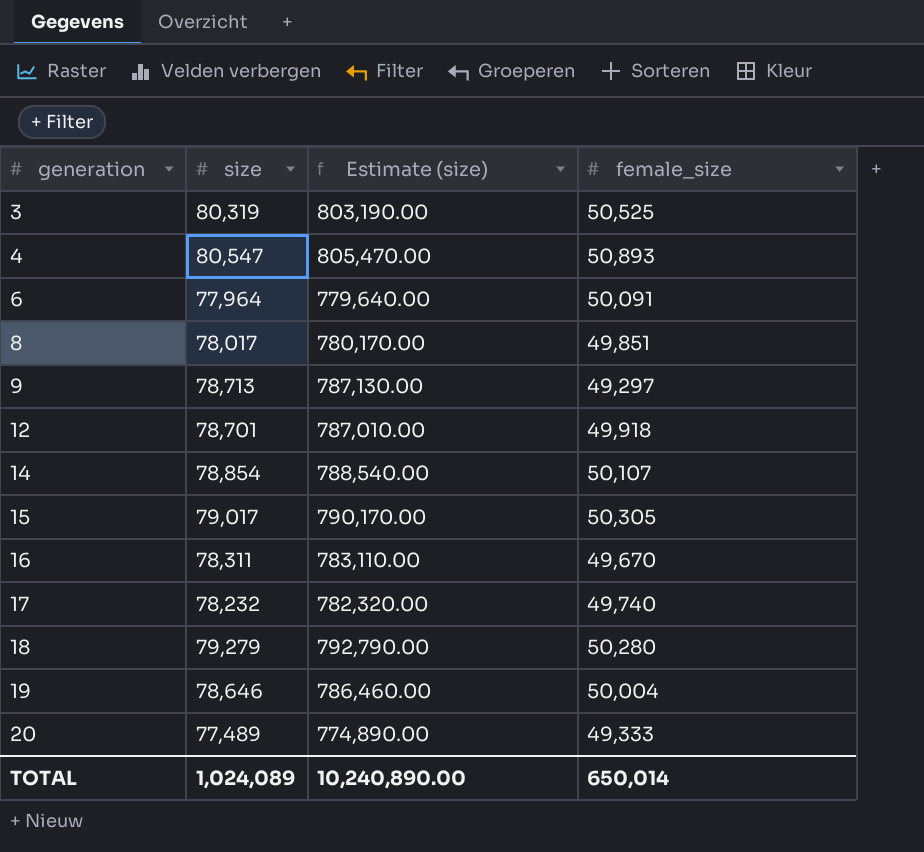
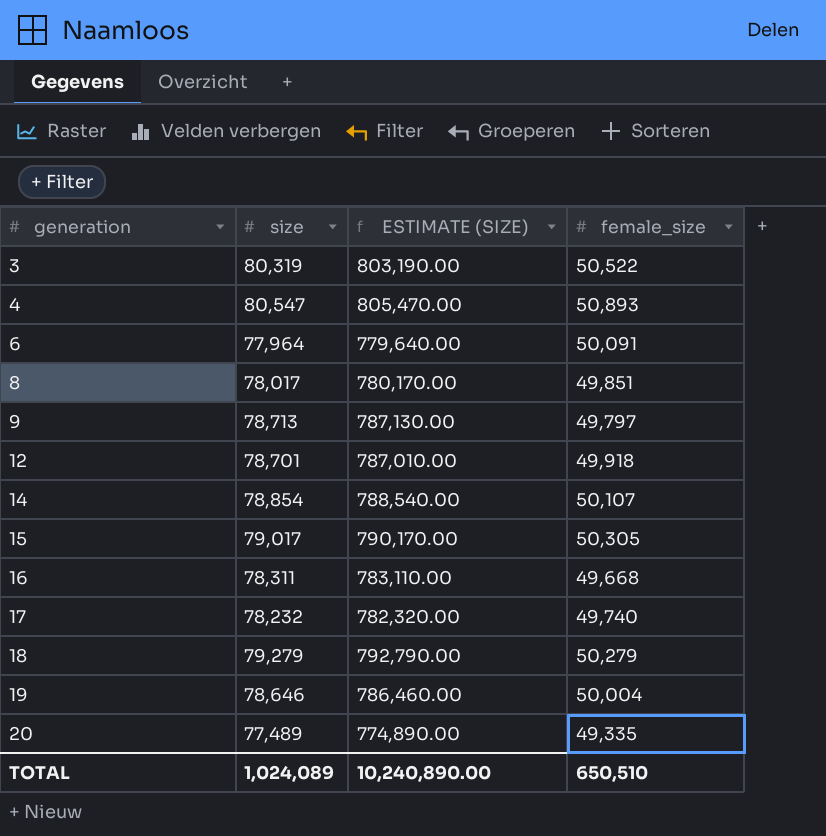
column name: Estimate (size) -> ESTIMATE (SIZE)
3 | female_size: 50,525 -> 50,522
9 | female_size: 49,297 -> 49,797
16 | female_size: 49,670 -> 49,668
18 | female_size: 50,280 -> 50,279
20 | female_size: 49,333 -> 49,335
TOTAL | female_size: 650,014 -> 650,510

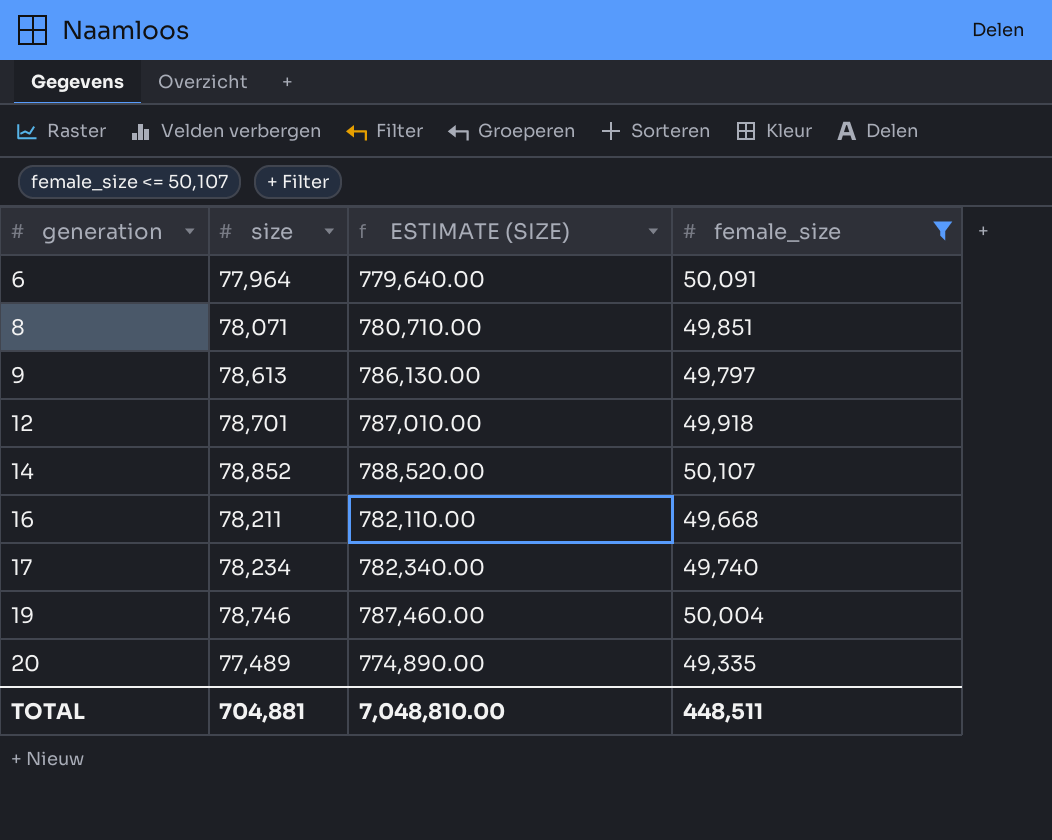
filter: none -> female_size <= 50,107
8 | size: 78,017 -> 78,071
8 | ESTIMATE (SIZE): 780,170.00 -> 780,710.00
9 | size: 78,713 -> 78,613
9 | ESTIMATE (SIZE): 787,130.00 -> 786,130.00
14 | size: 78,854 -> 78,852
14 | ESTIMATE (SIZE): 788,540.00 -> 788,520.00
16 | size: 78,311 -> 78,211
16 | ESTIMATE (SIZE): 783,110.00 -> 782,110.00
17 | size: 78,232 -> 78,234
17 | ESTIMATE (SIZE): 782,320.00 -> 782,340.00
19 | size: 78,646 -> 78,746
19 | ESTIMATE (SIZE): 786,460.00 -> 787,460.00
TOTAL | size: 1,024,089 -> 704,881
TOTAL | ESTIMATE (SIZE): 10,240,890.00 -> 7,048,810.00
TOTAL | female_size: 650,510 -> 448,511

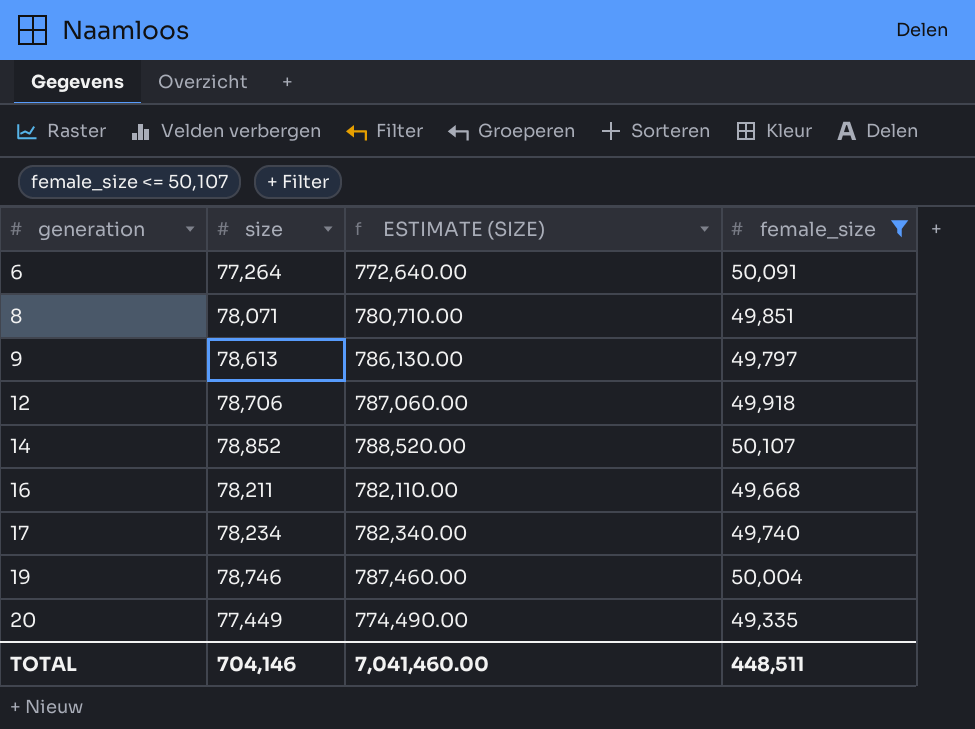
6 | size: 77,964 -> 77,264
6 | ESTIMATE (SIZE): 779,640.00 -> 772,640.00
12 | size: 78,701 -> 78,706
12 | ESTIMATE (SIZE): 787,010.00 -> 787,060.00
20 | size: 77,489 -> 77,449
20 | ESTIMATE (SIZE): 774,890.00 -> 774,490.00
TOTAL | size: 704,881 -> 704,146
TOTAL | ESTIMATE (SIZE): 7,048,810.00 -> 7,041,460.00

